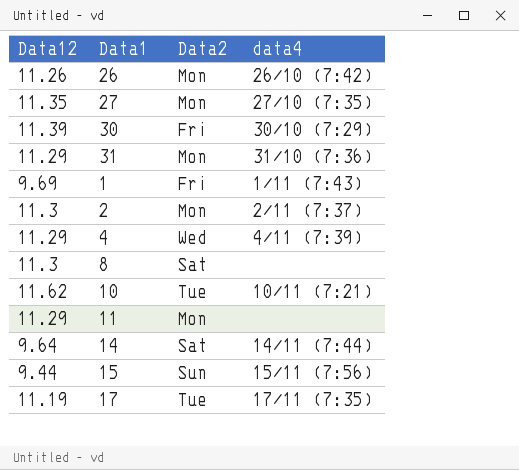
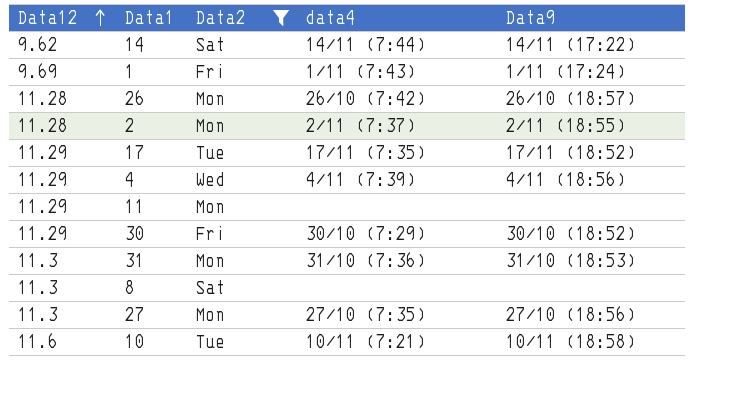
filter: none -> Data2 != Sun
row order: none -> Data12 ascending
column Data9 | position: none -> 5
14 | Data12: 9.64 -> 9.62
26 | Data12: 11.26 -> 11.28
2 | Data12: 11.3 -> 11.28
17 | Data12: 11.19 -> 11.29
30 | Data12: 11.39 -> 11.29
31 | Data12: 11.29 -> 11.3
27 | Data12: 11.35 -> 11.3
10 | Data12: 11.62 -> 11.6

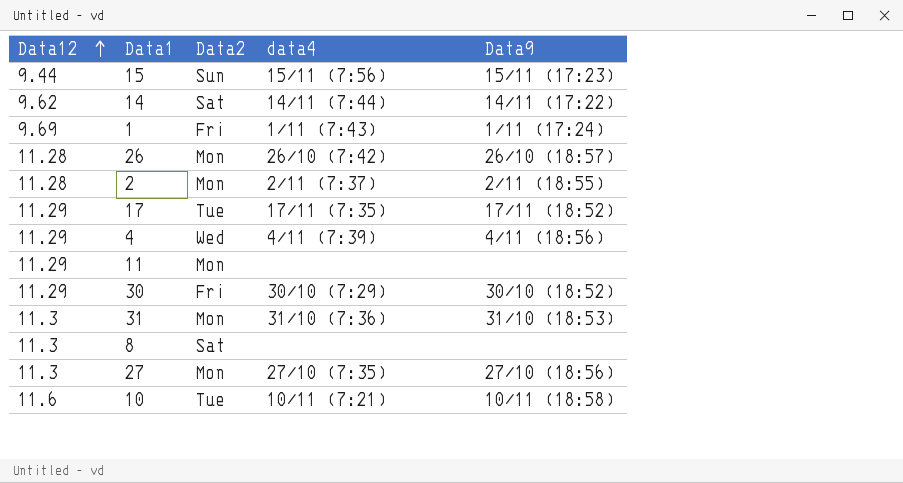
filter: Data2 != Sun -> none

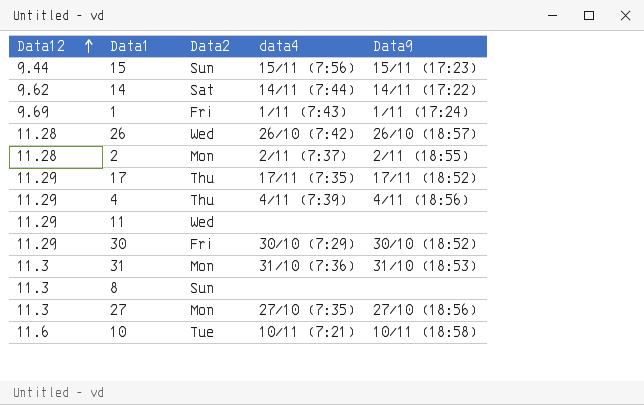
26 | Data2: Mon -> Wed
17 | Data2: Tue -> Thu
4 | Data2: Wed -> Thu
11 | Data2: Mon -> Wed
8 | Data2: Sat -> Sun

